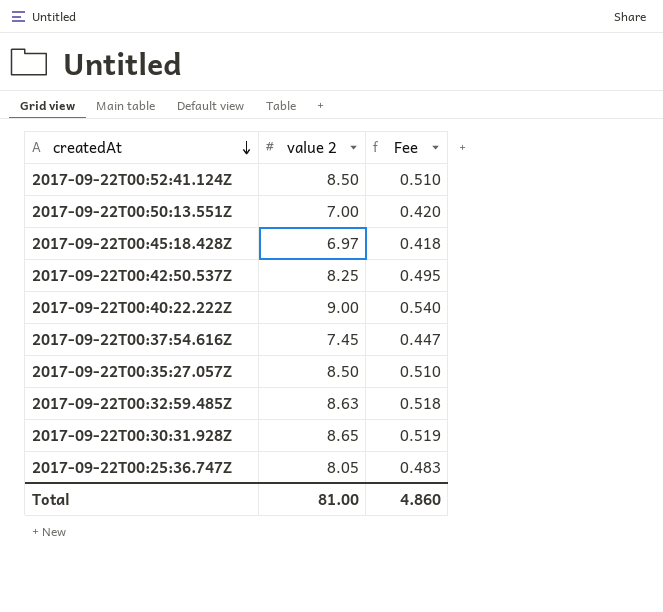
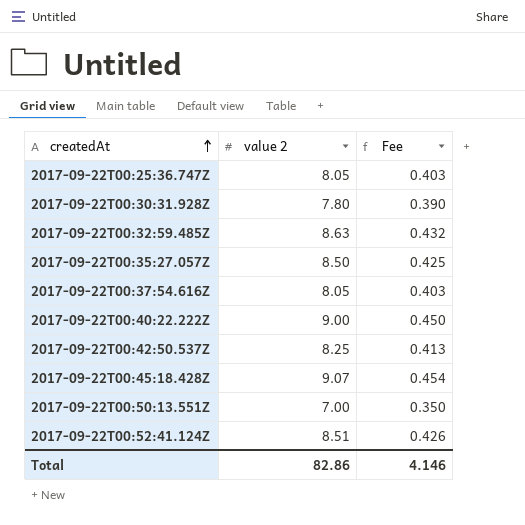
row order: createdAt descending -> createdAt ascending
column Fee | formula: [value 2] * 0.06 -> [value 2] * 0.05
2017-09-22T00:30:31.928Z | value 2: 8.65 -> 7.80
2017-09-22T00:37:54.616Z | value 2: 7.45 -> 8.05
2017-09-22T00:45:18.428Z | value 2: 6.97 -> 9.07
2017-09-22T00:52:41.124Z | value 2: 8.50 -> 8.51
Total | value 2: 81.00 -> 82.86
Total | Fee: 4.860 -> 4.146

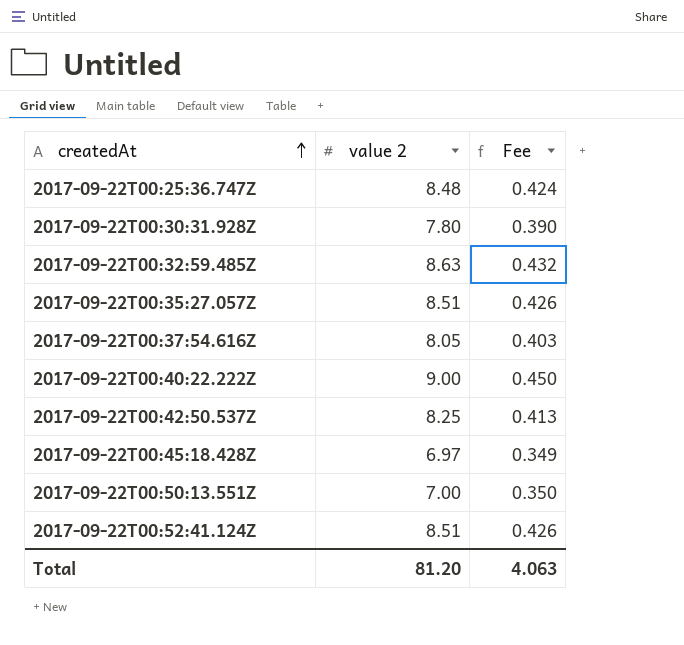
2017-09-22T00:25:36.747Z | value 2: 8.05 -> 8.48
2017-09-22T00:25:36.747Z | Fee: 0.403 -> 0.424
2017-09-22T00:35:27.057Z | value 2: 8.50 -> 8.51
2017-09-22T00:35:27.057Z | Fee: 0.425 -> 0.426
2017-09-22T00:45:18.428Z | value 2: 9.07 -> 6.97
2017-09-22T00:45:18.428Z | Fee: 0.454 -> 0.349
Total | value 2: 82.86 -> 81.20
Total | Fee: 4.146 -> 4.063

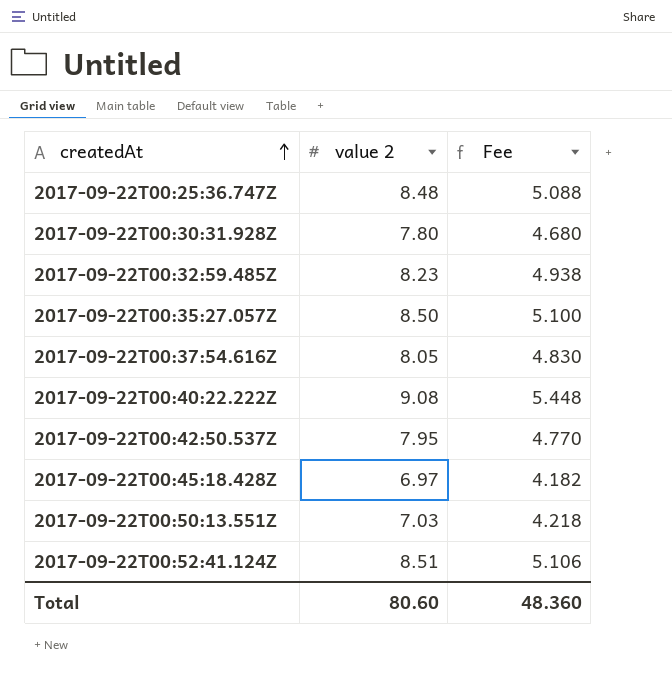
column Fee | formula: [value 2] * 0.05 -> [value 2] * 0.6
2017-09-22T00:32:59.485Z | value 2: 8.63 -> 8.23
2017-09-22T00:35:27.057Z | value 2: 8.51 -> 8.50
2017-09-22T00:40:22.222Z | value 2: 9.00 -> 9.08
2017-09-22T00:42:50.537Z | value 2: 8.25 -> 7.95
2017-09-22T00:50:13.551Z | value 2: 7.00 -> 7.03
Total | value 2: 81.20 -> 80.60
Total | Fee: 4.063 -> 48.360

